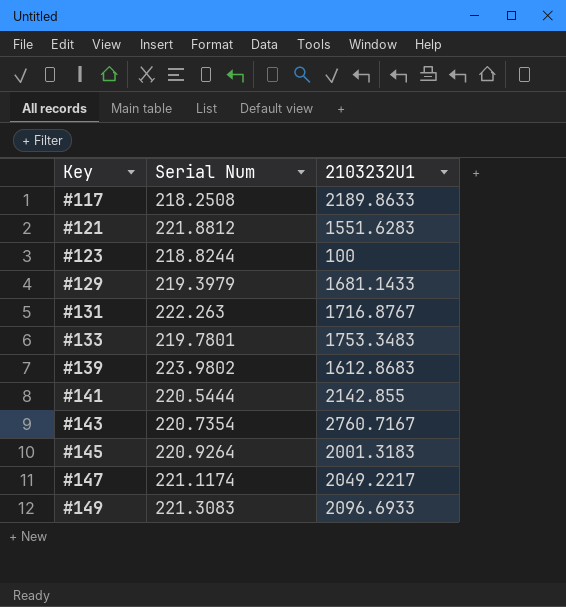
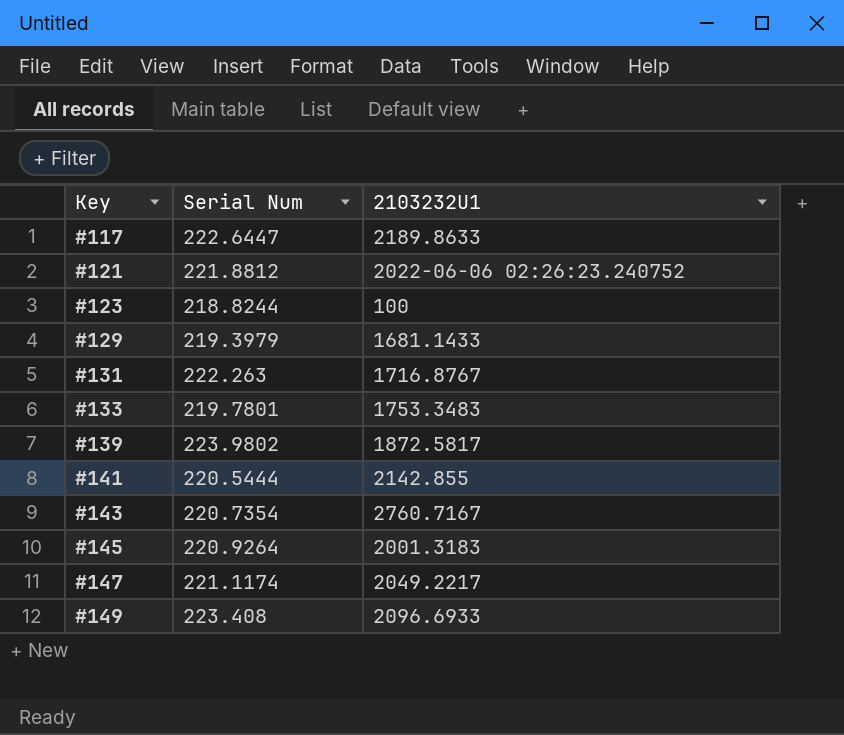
#117 | Serial Num: 218.2508 -> 222.6447
#121 | 2103232U1: 1551.6283 -> 2022-06-06 02:26:23.240752
#139 | 2103232U1: 1612.8683 -> 1872.5817
#149 | Serial Num: 221.3083 -> 223.408

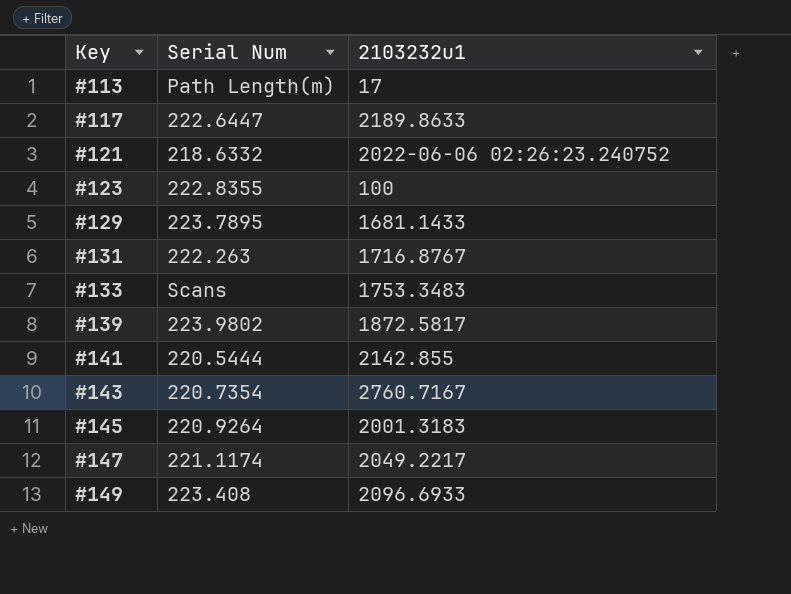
column name: 2103232U1 -> 2103232u1
row #113: none -> Path Length(m) | 17
#121 | Serial Num: 221.8812 -> 218.6332
#123 | Serial Num: 218.8244 -> 222.8355
#129 | Serial Num: 219.3979 -> 223.7895
#133 | Serial Num: 219.7801 -> Scans

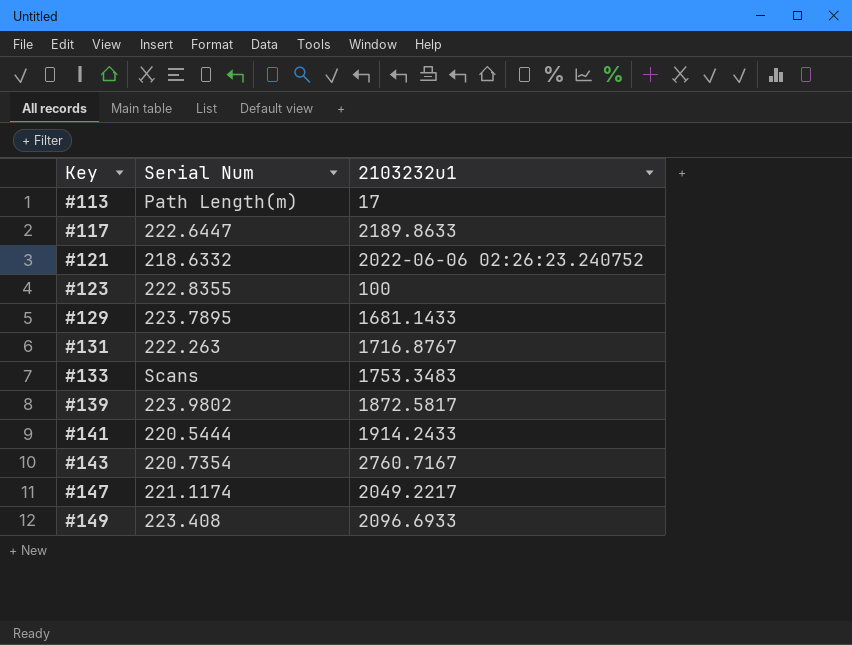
row #145: 220.9264 | 2001.3183 -> none
#141 | 2103232u1: 2142.855 -> 1914.2433

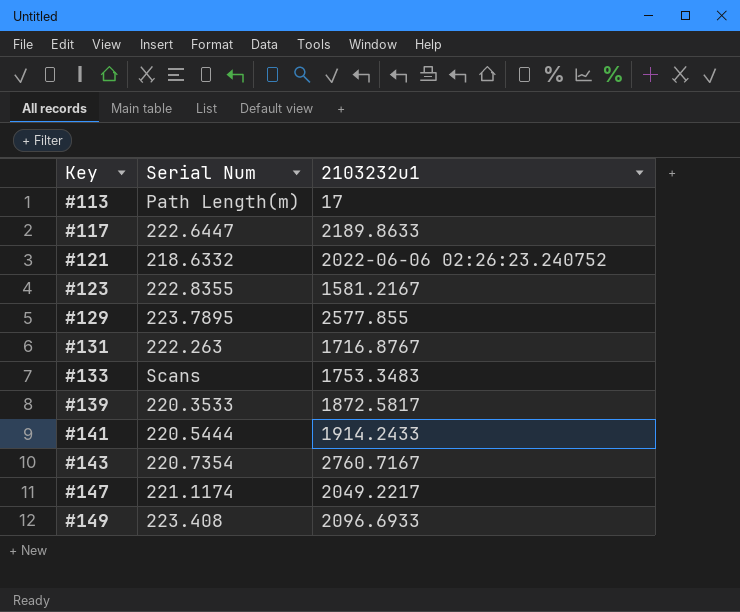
#123 | 2103232u1: 100 -> 1581.2167
#129 | 2103232u1: 1681.1433 -> 2577.855
#139 | Serial Num: 223.9802 -> 220.3533

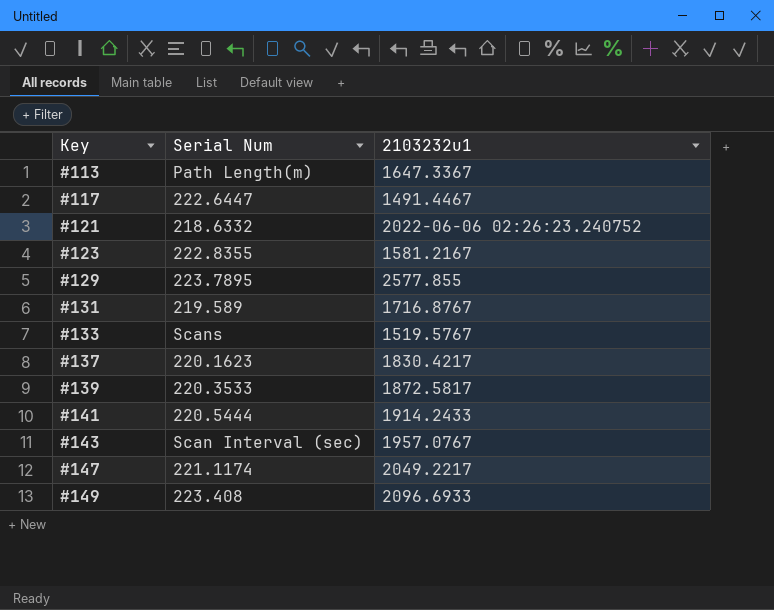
#113 | 2103232u1: 17 -> 1647.3367
#117 | 2103232u1: 2189.8633 -> 1491.4467
#131 | Serial Num: 222.263 -> 219.589
#133 | 2103232u1: 1753.3483 -> 1519.5767
row #137: none -> 220.1623 | 1830.4217
#143 | Serial Num: 220.7354 -> Scan Interval (sec)
#143 | 2103232u1: 2760.7167 -> 1957.0767

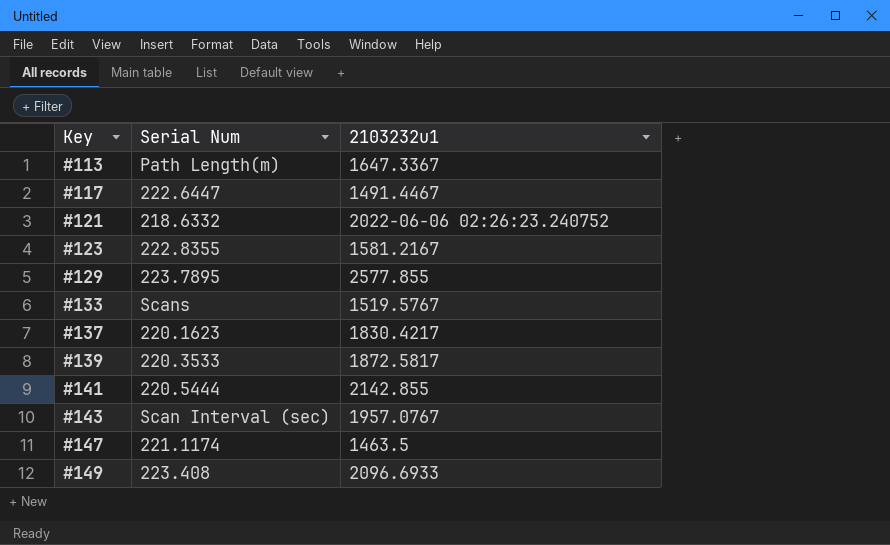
row #131: 219.589 | 1716.8767 -> none
#141 | 2103232u1: 1914.2433 -> 2142.855
#147 | 2103232u1: 2049.2217 -> 1463.5

